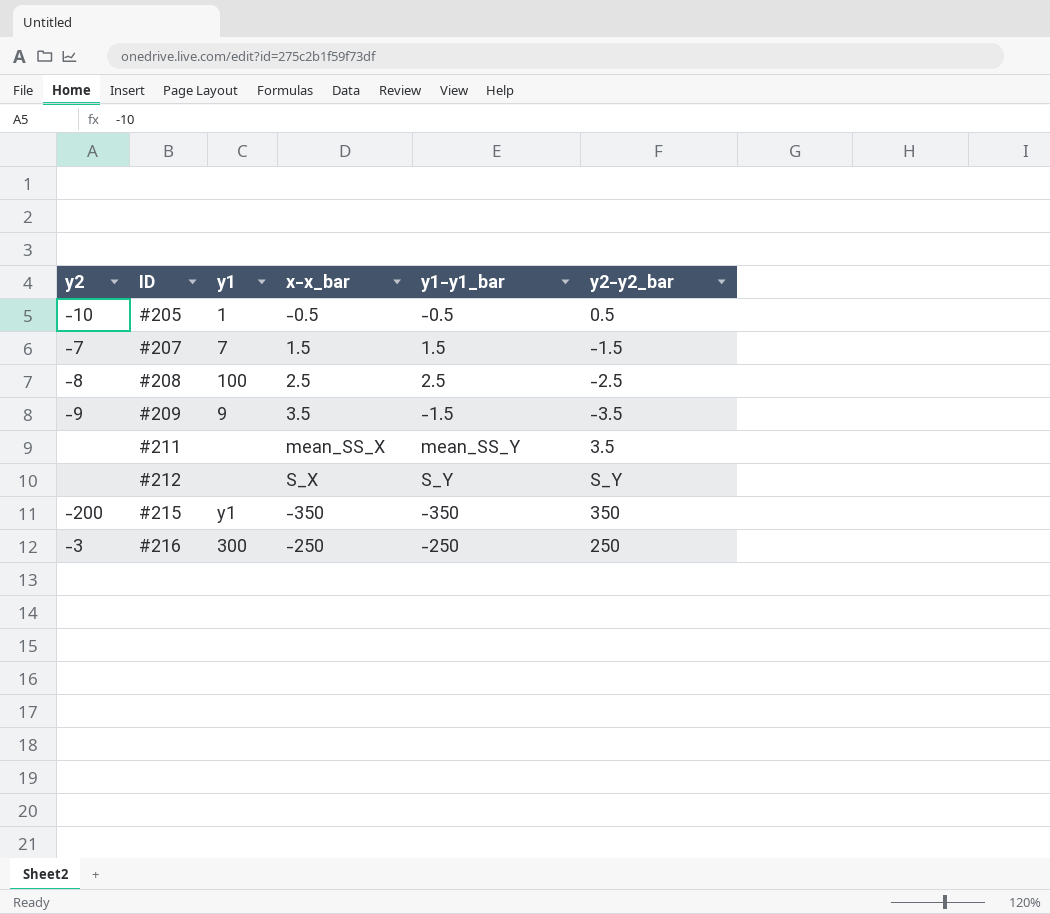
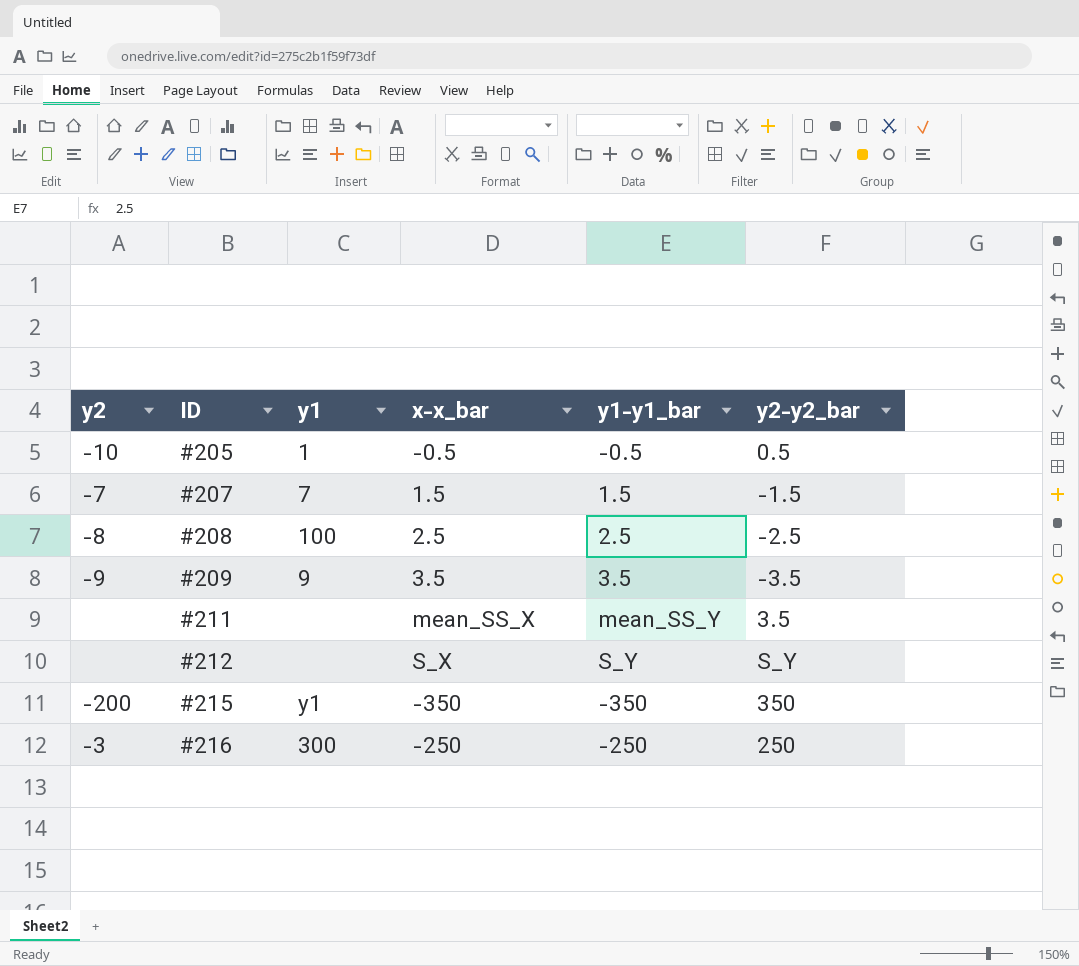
#209 | y1-y1_bar: -1.5 -> 3.5

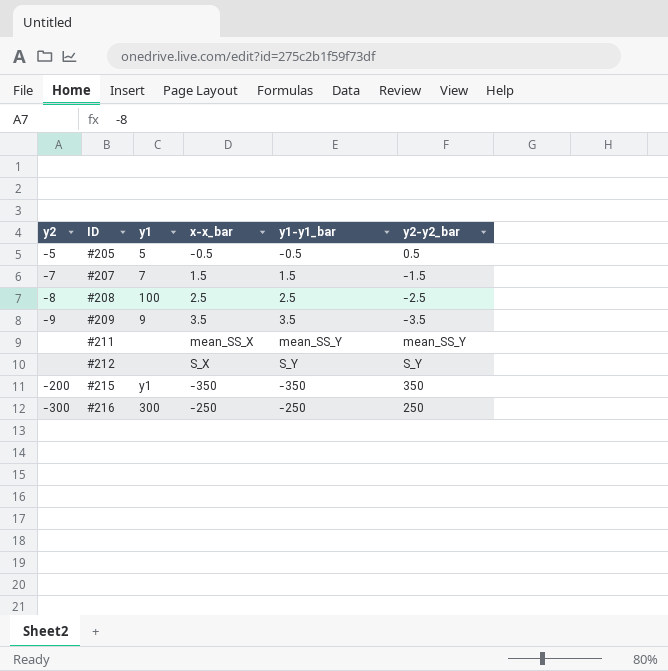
#205 | y2: -10 -> -5
#205 | y1: 1 -> 5
#211 | y2-y2_bar: 3.5 -> mean_SS_Y
#216 | y2: -3 -> -300

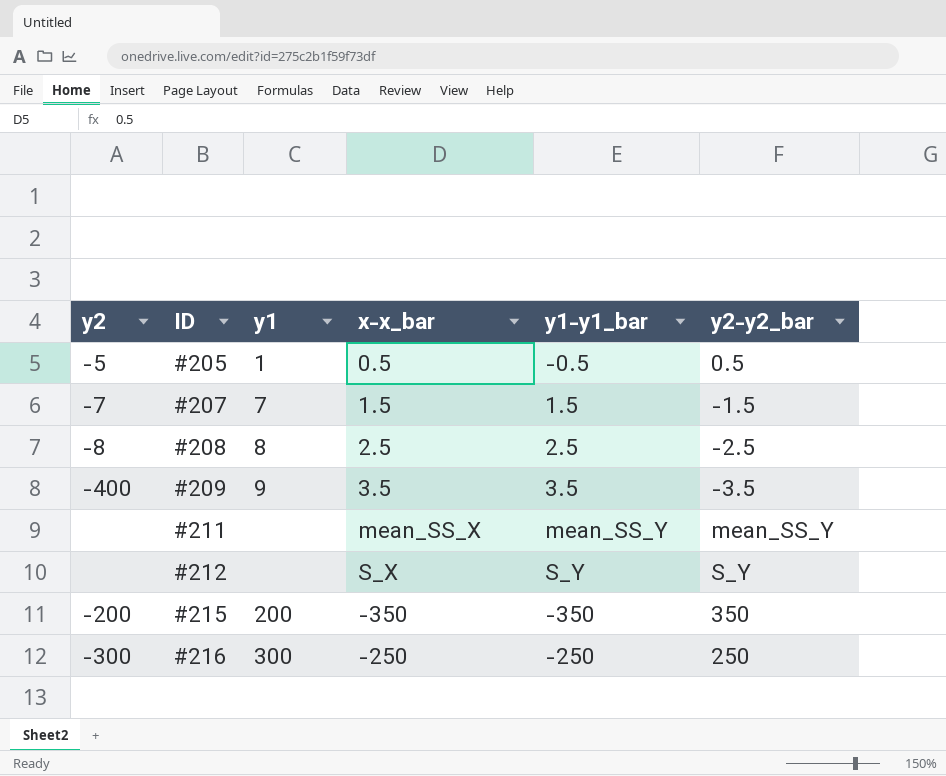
#205 | y1: 5 -> 1
#205 | x-x_bar: -0.5 -> 0.5
#208 | y1: 100 -> 8
#209 | y2: -9 -> -400
#215 | y1: y1 -> 200

